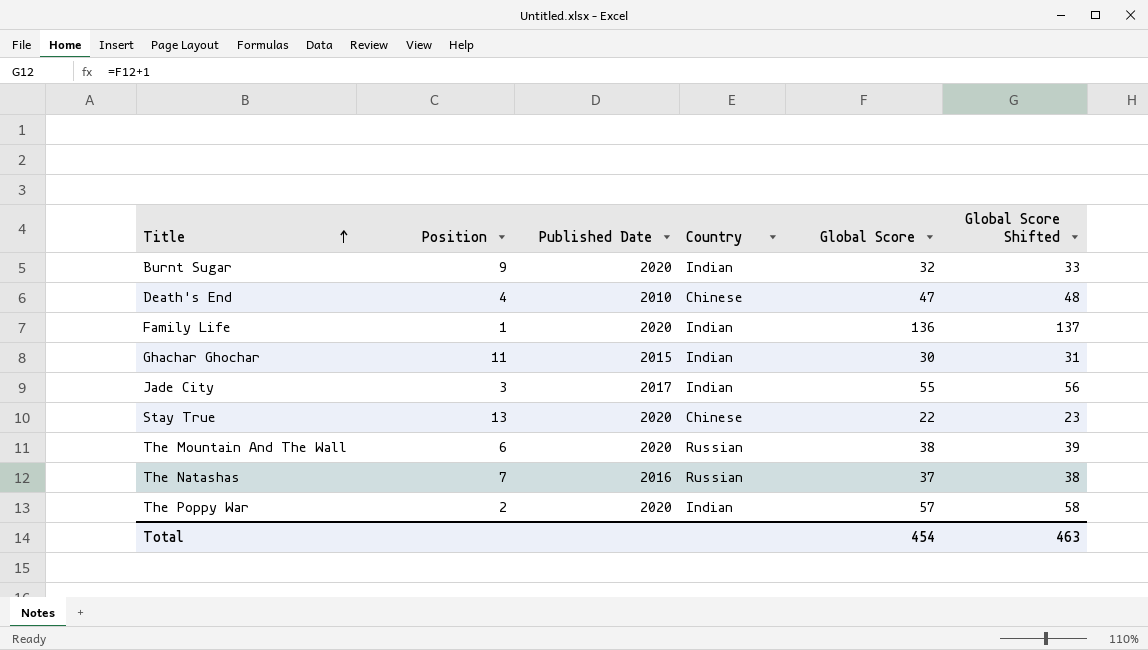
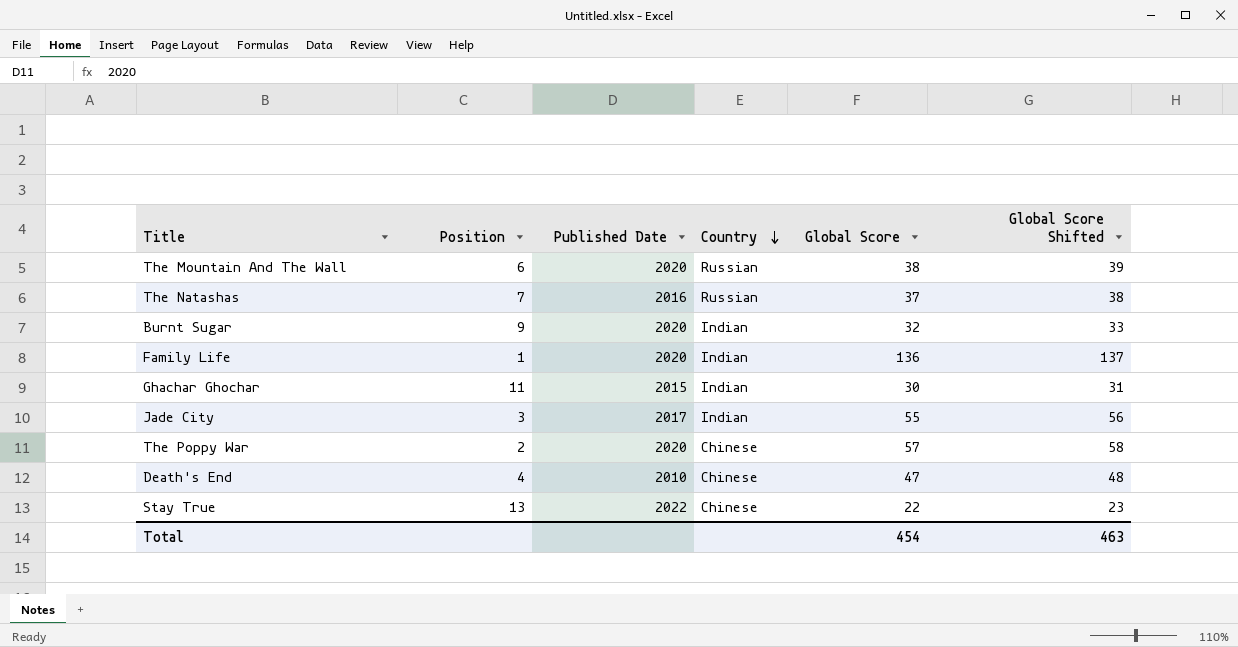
row order: Title ascending -> Country descending
The Poppy War | Country: Indian -> Chinese
Stay True | Published Date: 2020 -> 2022

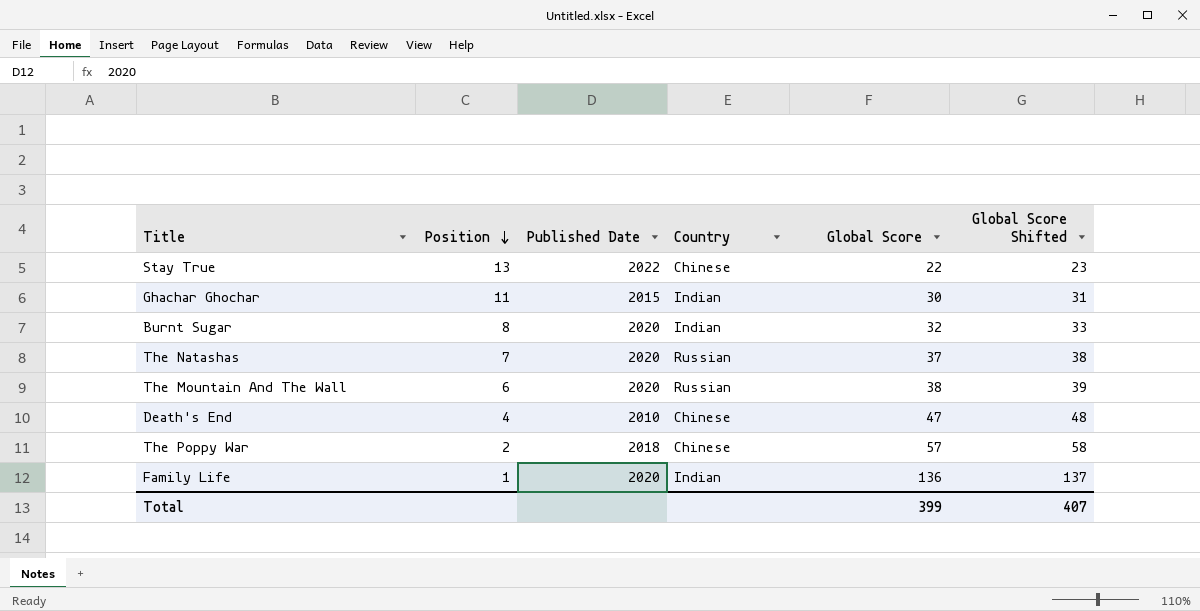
row order: Country descending -> Position descending
row Jade City: 3 | 2017 | Indian | 55 | 56 -> none
Burnt Sugar | Position: 9 -> 8
The Natashas | Published Date: 2016 -> 2020
The Poppy War | Published Date: 2020 -> 2018
Total | Global Score: 454 -> 399
Total | Global Score Shifted: 463 -> 407

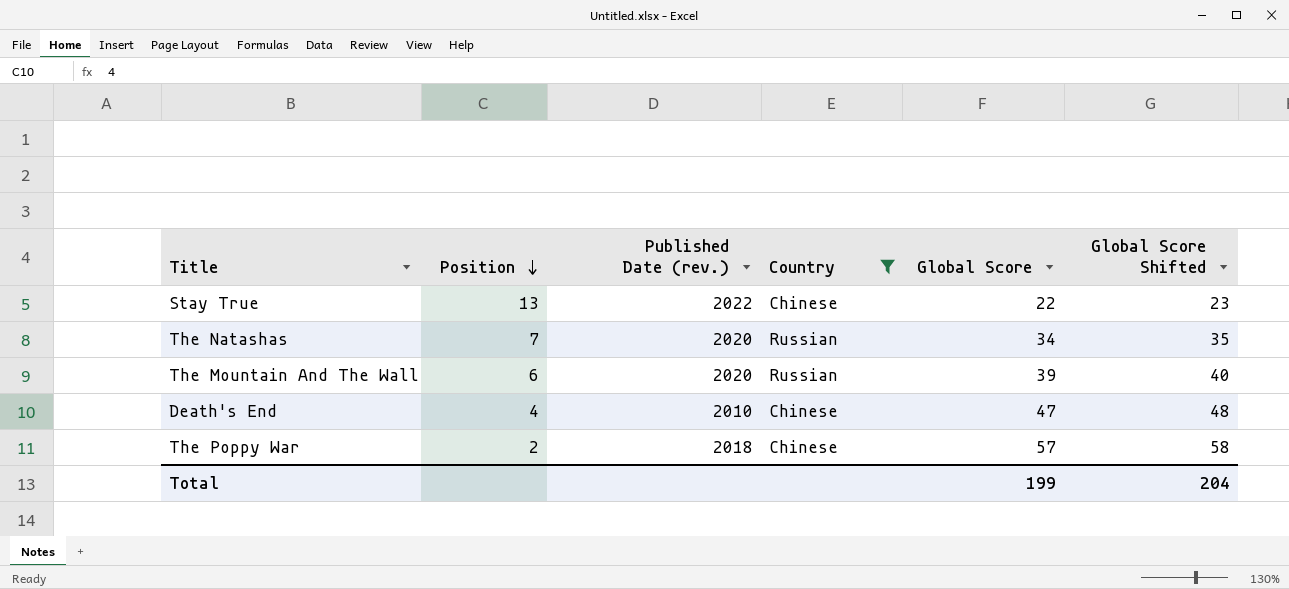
filter: none -> Country != Indian
column name: Published Date -> Published Date (rev.)
The Natashas | Global Score: 37 -> 34
The Natashas | Global Score Shifted: 38 -> 35
The Mountain And The Wall | Global Score: 38 -> 39
The Mountain And The Wall | Global Score Shifted: 39 -> 40
Total | Global Score: 399 -> 199
Total | Global Score Shifted: 407 -> 204

